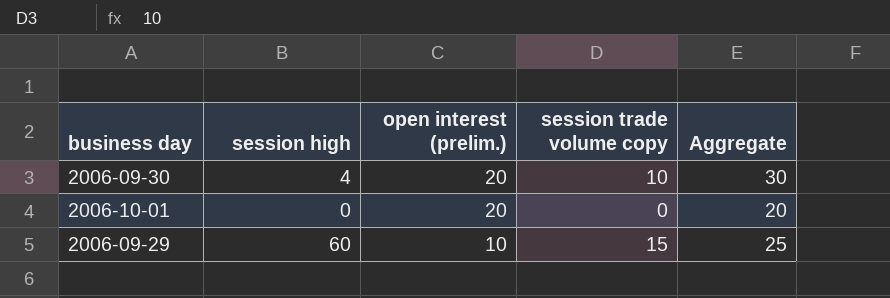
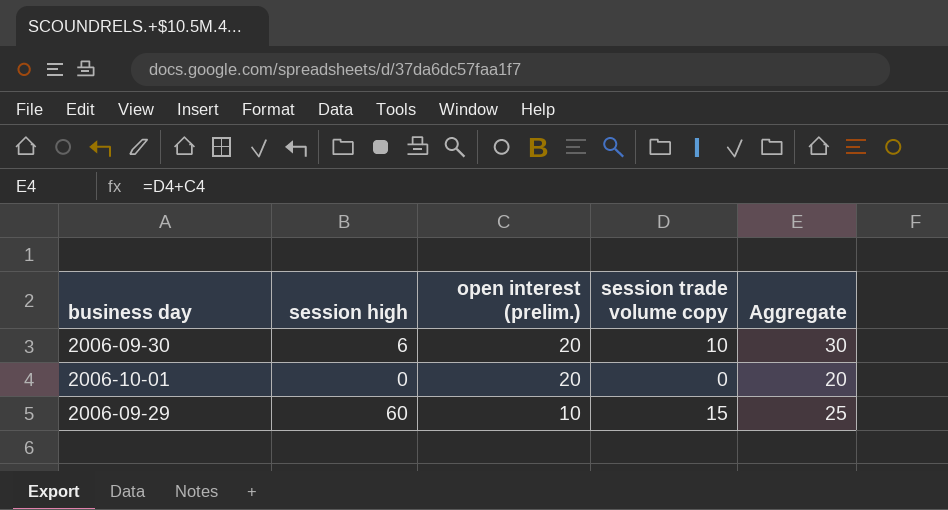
2006-09-30 | session high: 4 -> 6

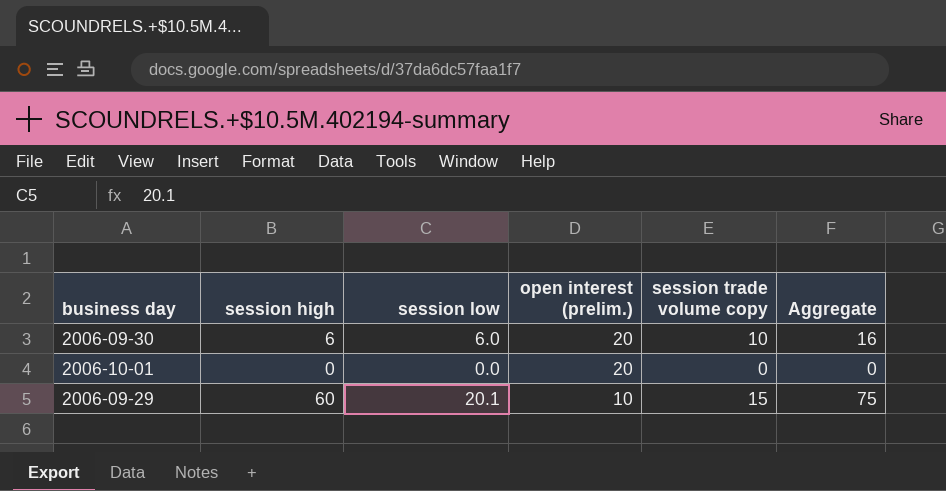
column session low | position: none -> 3
column Aggregate | formula: [open interest (prelim.)] + [session trade volume copy] -> [session high] + [session trade volume copy]

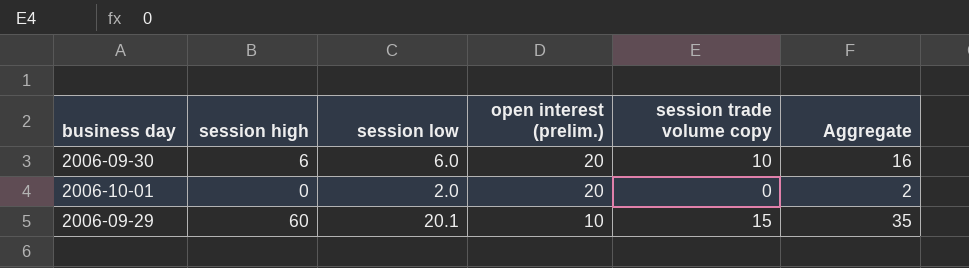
column Aggregate | formula: [session high] + [session trade volume copy] -> [session low] + [session trade volume copy]
2006-10-01 | session low: 0.0 -> 2.0

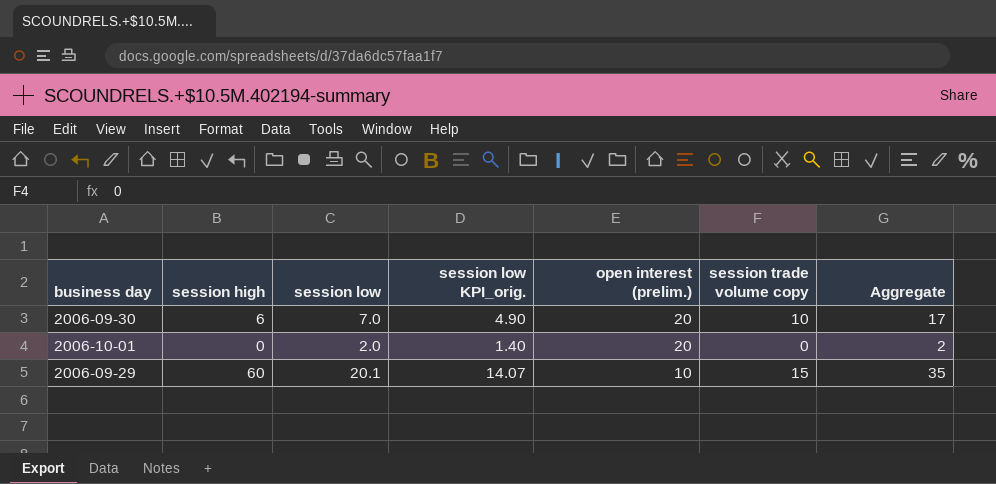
column session low KPI_orig. | formula: none -> [session low] * 0.7
2006-09-30 | session low: 6.0 -> 7.0
2006-09-30 | Aggregate: 16 -> 17

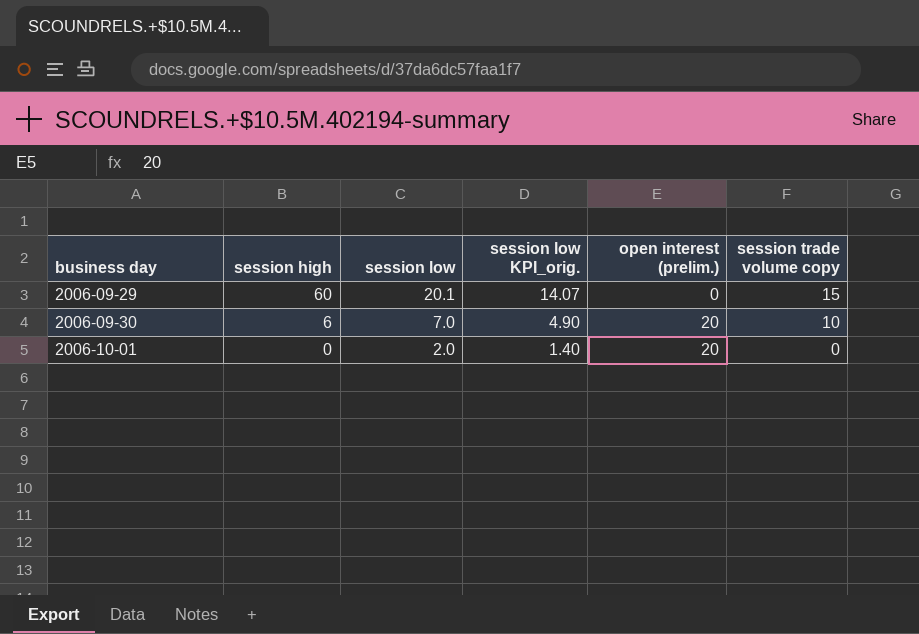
row order: open interest (prelim.) descending -> business day ascending
column Aggregate | formula: [session low] + [session trade volume copy] -> none
2006-09-29 | open interest (prelim.): 10 -> 0

